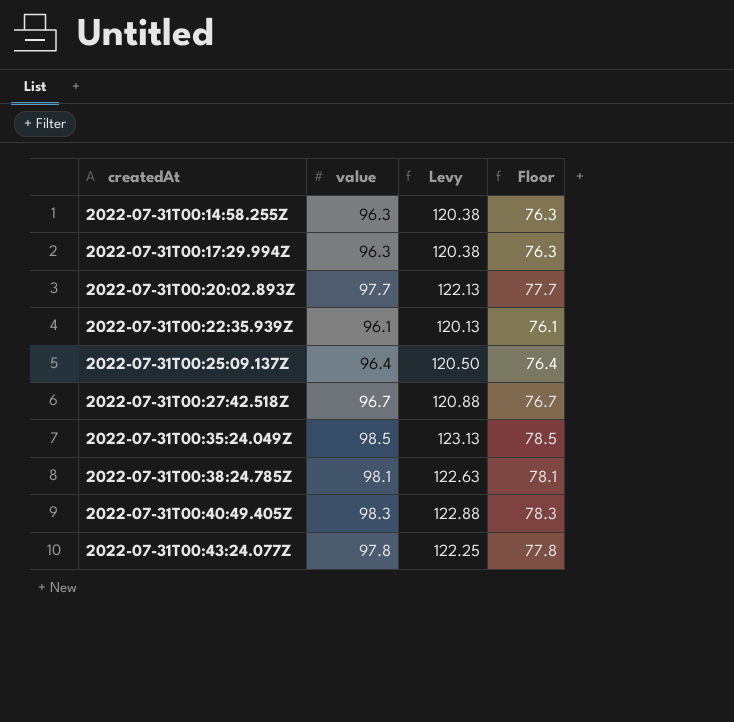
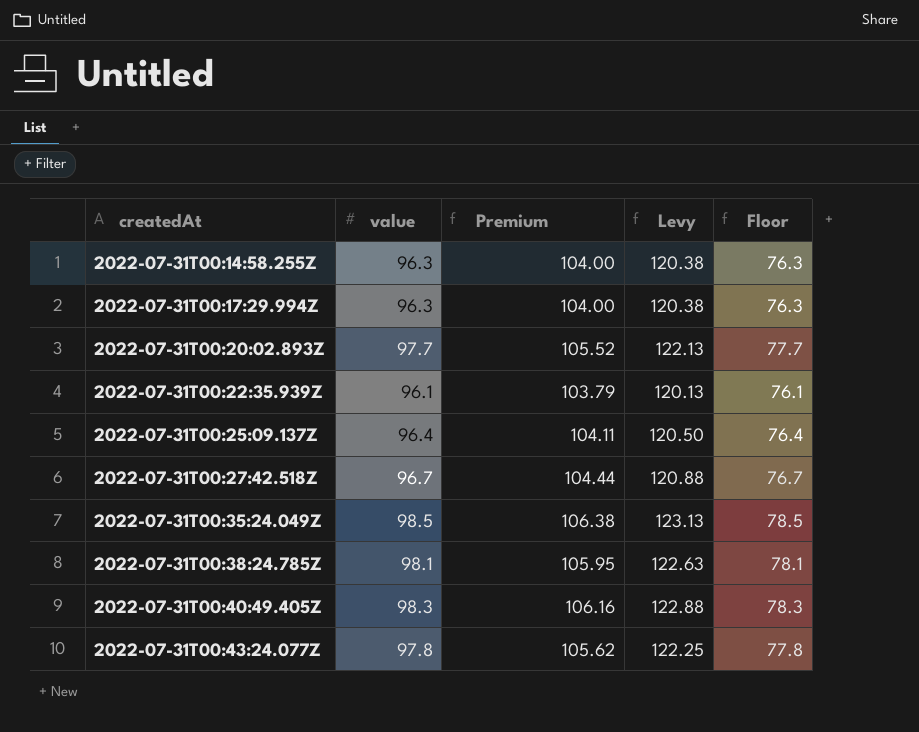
column Premium | formula: none -> [value] * 1.08

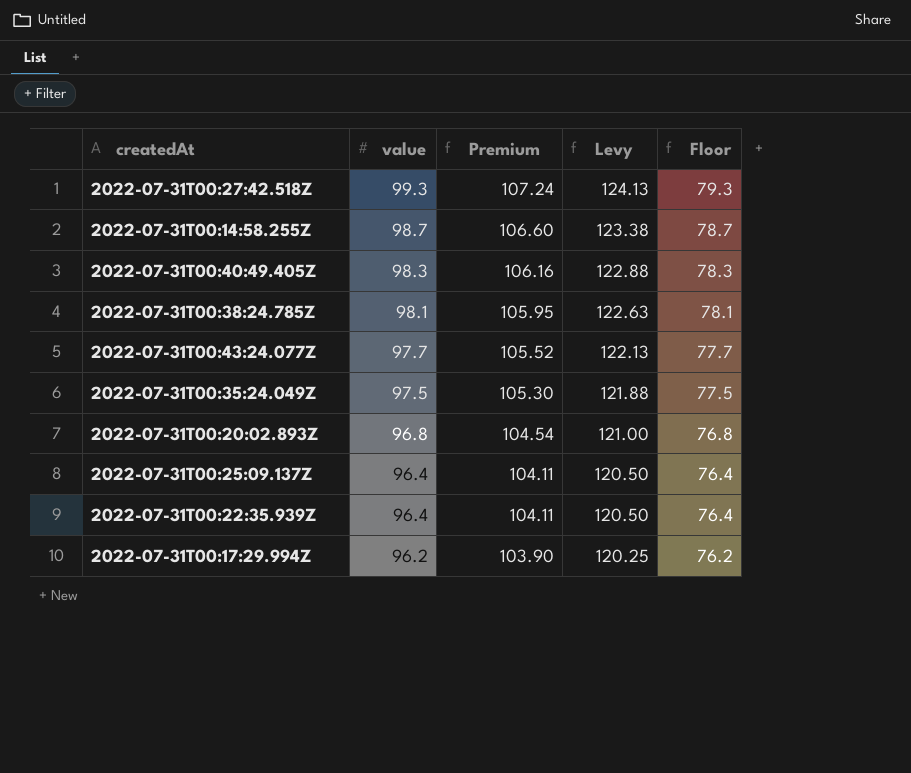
row order: createdAt ascending -> value descending
2022-07-31T00:27:42.518Z | value: 96.7 -> 99.3
2022-07-31T00:27:42.518Z | Premium: 104.44 -> 107.24
2022-07-31T00:27:42.518Z | Levy: 120.88 -> 124.13
2022-07-31T00:27:42.518Z | Floor: 76.7 -> 79.3
2022-07-31T00:14:58.255Z | value: 96.3 -> 98.7
2022-07-31T00:14:58.255Z | Premium: 104.00 -> 106.60
2022-07-31T00:14:58.255Z | Levy: 120.38 -> 123.38
2022-07-31T00:14:58.255Z | Floor: 76.3 -> 78.7
2022-07-31T00:43:24.077Z | value: 97.8 -> 97.7
2022-07-31T00:43:24.077Z | Premium: 105.62 -> 105.52
2022-07-31T00:43:24.077Z | Levy: 122.25 -> 122.13
2022-07-31T00:43:24.077Z | Floor: 77.8 -> 77.7
2022-07-31T00:35:24.049Z | value: 98.5 -> 97.5
2022-07-31T00:35:24.049Z | Premium: 106.38 -> 105.30
2022-07-31T00:35:24.049Z | Levy: 123.13 -> 121.88
2022-07-31T00:35:24.049Z | Floor: 78.5 -> 77.5
2022-07-31T00:20:02.893Z | value: 97.7 -> 96.8
2022-07-31T00:20:02.893Z | Premium: 105.52 -> 104.54
2022-07-31T00:20:02.893Z | Levy: 122.13 -> 121.00
2022-07-31T00:20:02.893Z | Floor: 77.7 -> 76.8
2022-07-31T00:22:35.939Z | value: 96.1 -> 96.4
2022-07-31T00:22:35.939Z | Premium: 103.79 -> 104.11
2022-07-31T00:22:35.939Z | Levy: 120.13 -> 120.50
2022-07-31T00:22:35.939Z | Floor: 76.1 -> 76.4
2022-07-31T00:17:29.994Z | value: 96.3 -> 96.2
2022-07-31T00:17:29.994Z | Premium: 104.00 -> 103.90
2022-07-31T00:17:29.994Z | Levy: 120.38 -> 120.25
2022-07-31T00:17:29.994Z | Floor: 76.3 -> 76.2

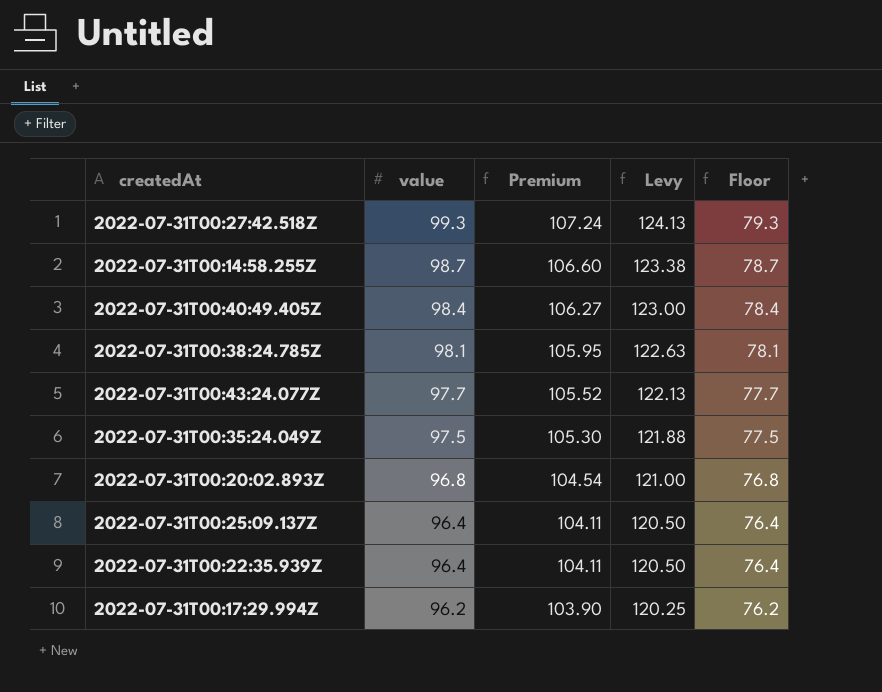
2022-07-31T00:40:49.405Z | value: 98.3 -> 98.4
2022-07-31T00:40:49.405Z | Premium: 106.16 -> 106.27
2022-07-31T00:40:49.405Z | Levy: 122.88 -> 123.00
2022-07-31T00:40:49.405Z | Floor: 78.3 -> 78.4

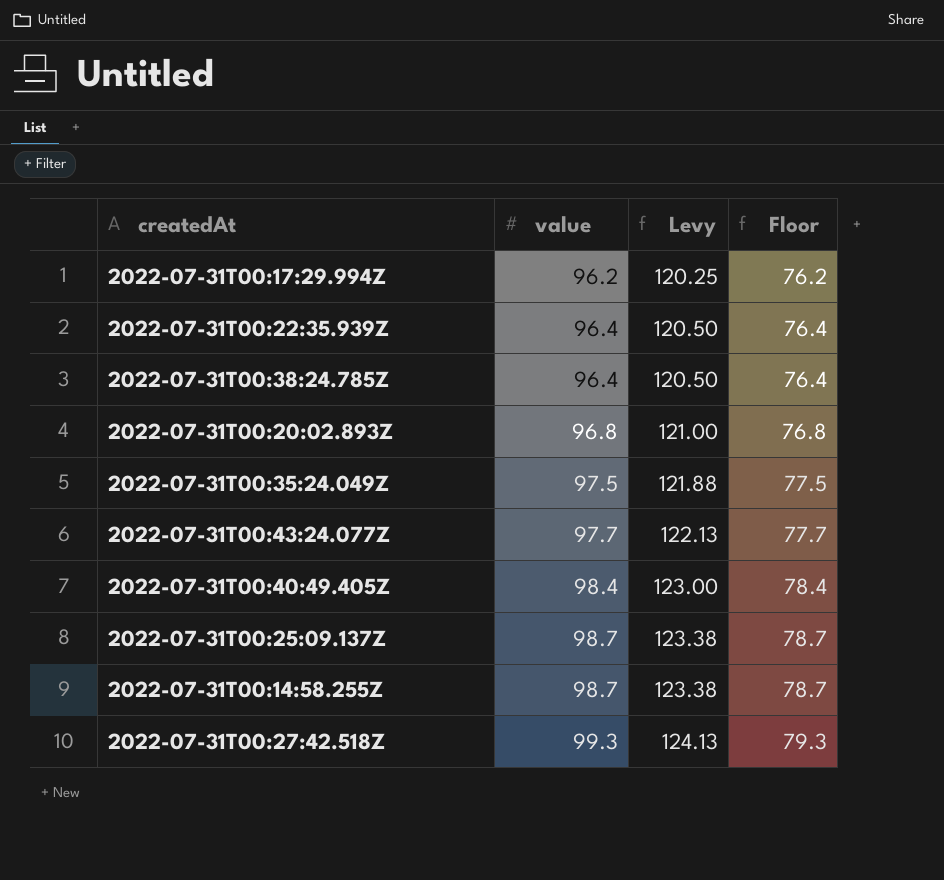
row order: value descending -> value ascending
column Premium | formula: [value] * 1.08 -> none
2022-07-31T00:38:24.785Z | value: 98.1 -> 96.4
2022-07-31T00:38:24.785Z | Levy: 122.63 -> 120.50
2022-07-31T00:38:24.785Z | Floor: 78.1 -> 76.4
2022-07-31T00:25:09.137Z | value: 96.4 -> 98.7
2022-07-31T00:25:09.137Z | Levy: 120.50 -> 123.38
2022-07-31T00:25:09.137Z | Floor: 76.4 -> 78.7

